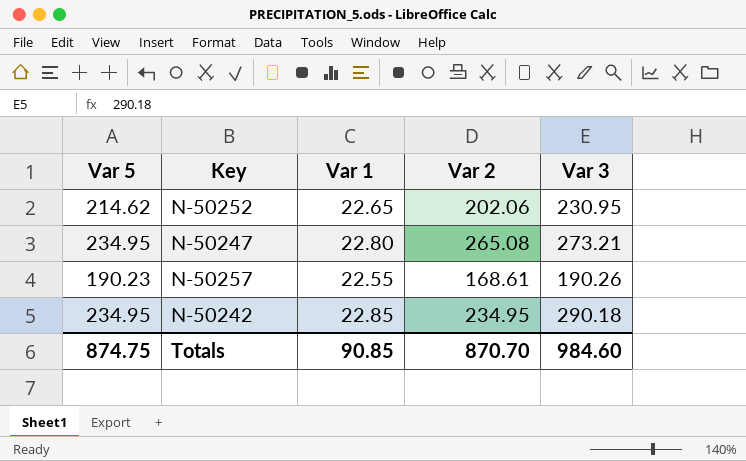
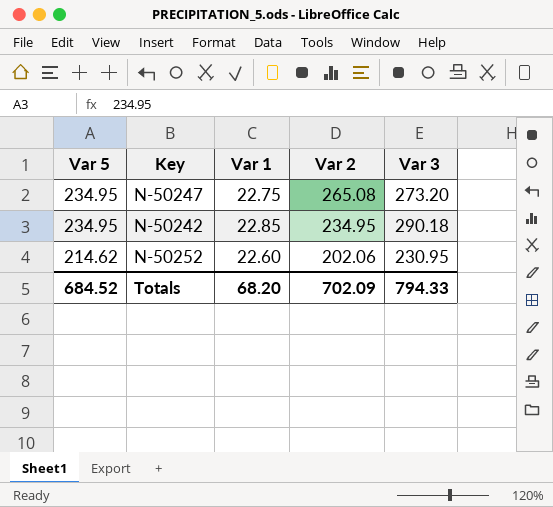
row order: none -> Var 5 descending
row N-50257: 190.23 | 22.55 | 168.61 | 190.26 -> none
N-50247 | Var 1: 22.80 -> 22.75
N-50247 | Var 3: 273.21 -> 273.20
N-50252 | Var 1: 22.65 -> 22.60
Totals | Var 5: 874.75 -> 684.52
Totals | Var 1: 90.85 -> 68.20
Totals | Var 2: 870.70 -> 702.09
Totals | Var 3: 984.60 -> 794.33

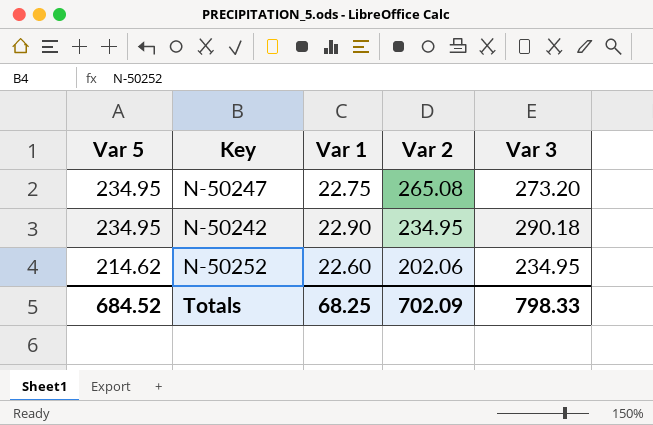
N-50242 | Var 1: 22.85 -> 22.90
N-50252 | Var 3: 230.95 -> 234.95
Totals | Var 1: 68.20 -> 68.25
Totals | Var 3: 794.33 -> 798.33

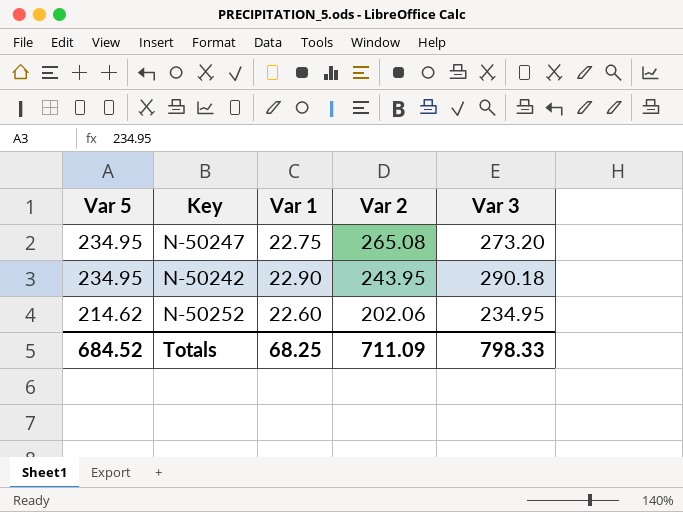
N-50242 | Var 2: 234.95 -> 243.95
Totals | Var 2: 702.09 -> 711.09

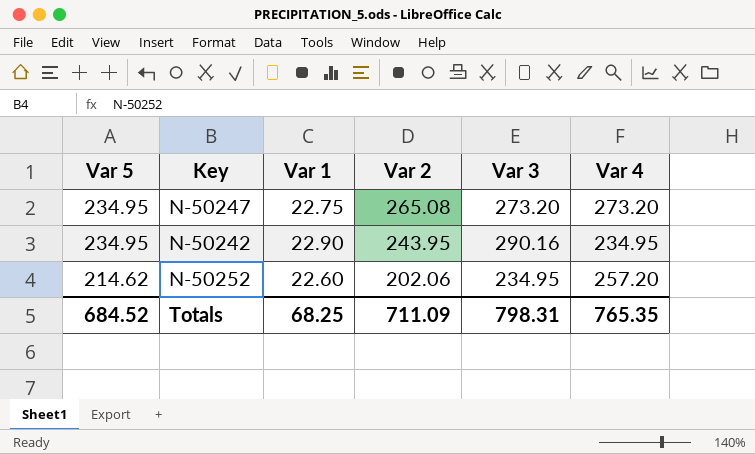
column Var 4 | position: none -> 6
N-50242 | Var 3: 290.18 -> 290.16
Totals | Var 3: 798.33 -> 798.31

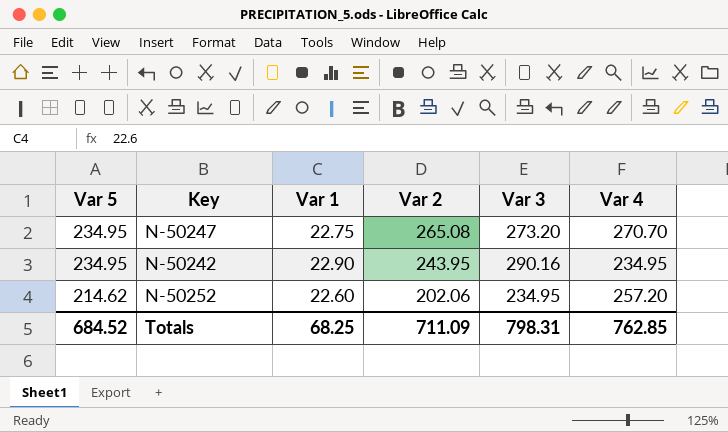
N-50247 | Var 4: 273.20 -> 270.70
Totals | Var 4: 765.35 -> 762.85

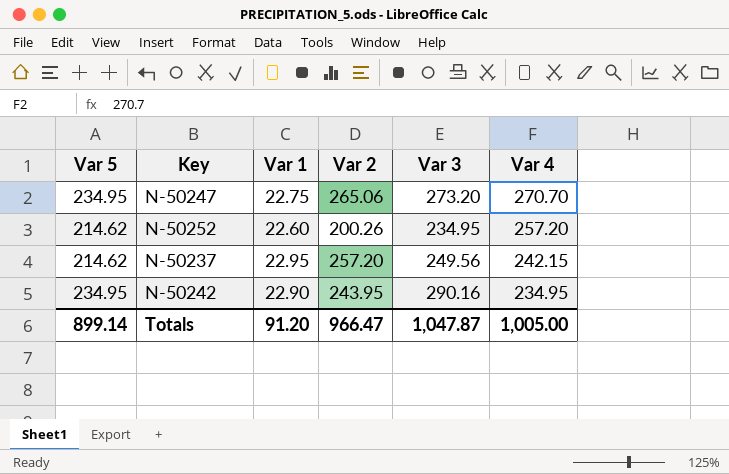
row order: Var 5 descending -> Var 4 descending
N-50247 | Var 2: 265.08 -> 265.06
N-50252 | Var 2: 202.06 -> 200.26
row N-50237: none -> 214.62 | 22.95 | 257.20 | 249.56 | 242.15
Totals | Var 5: 684.52 -> 899.14
Totals | Var 1: 68.25 -> 91.20
Totals | Var 2: 711.09 -> 966.47
Totals | Var 3: 798.31 -> 1,047.87
Totals | Var 4: 762.85 -> 1,005.00

